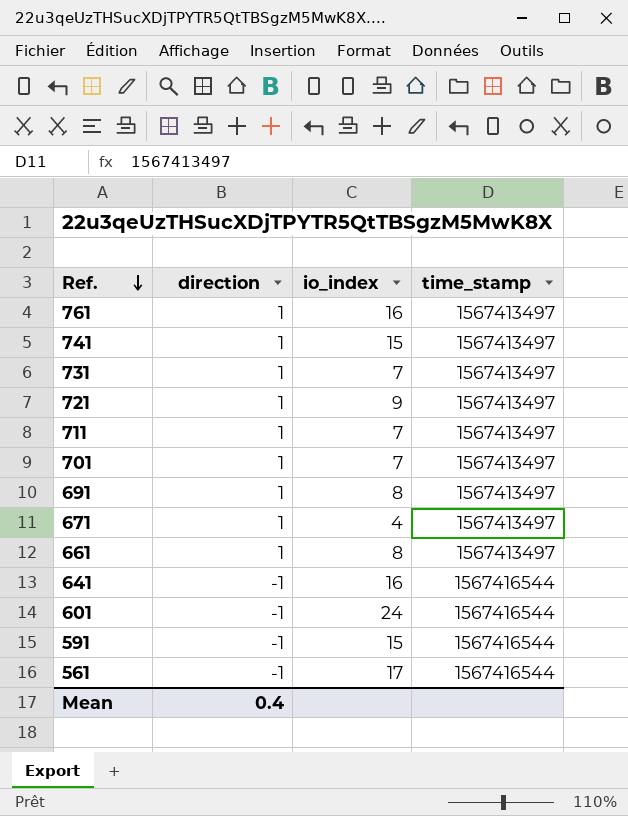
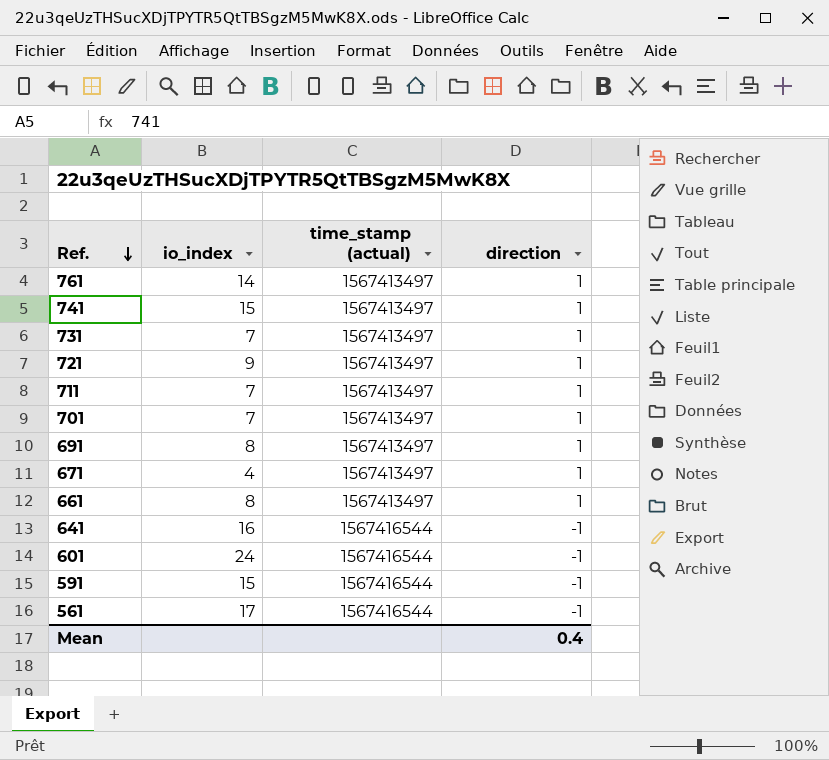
column name: time_stamp -> time_stamp (actual)
column direction | position: 2 -> 4
761 | io_index: 16 -> 14

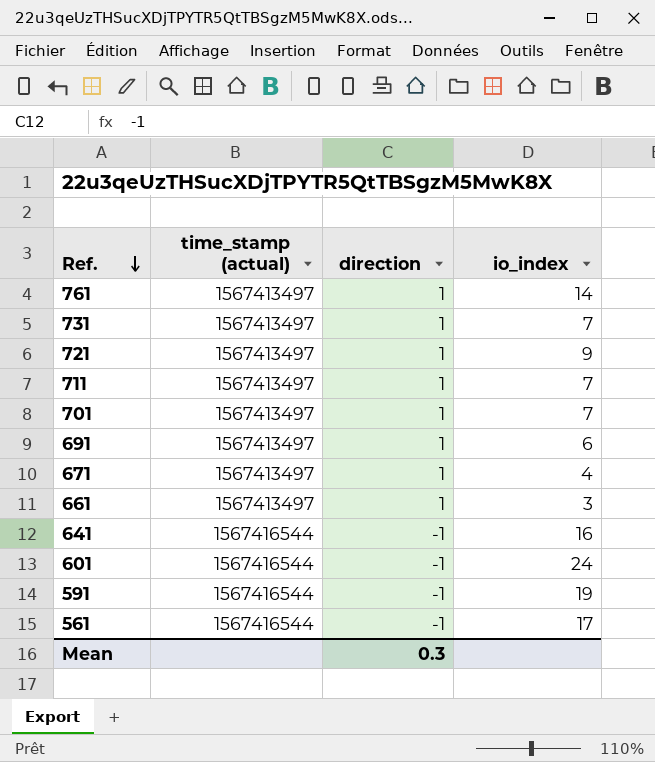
column io_index | position: 2 -> 4
row 741: 15 | 1567413497 | 1 -> none
691 | io_index: 8 -> 6
661 | io_index: 8 -> 3
591 | io_index: 15 -> 19
Mean | direction: 0.4 -> 0.3

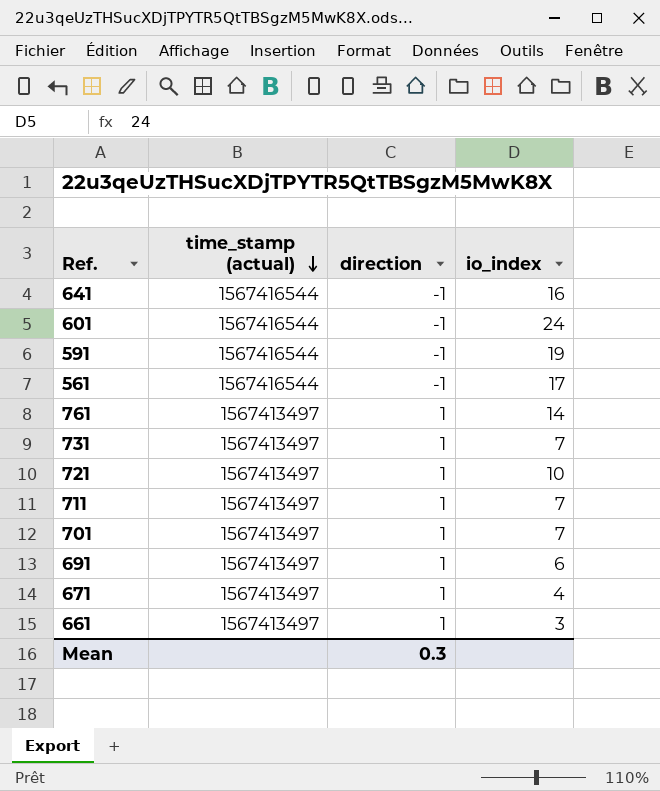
row order: Ref. descending -> time_stamp (actual) descending
721 | io_index: 9 -> 10

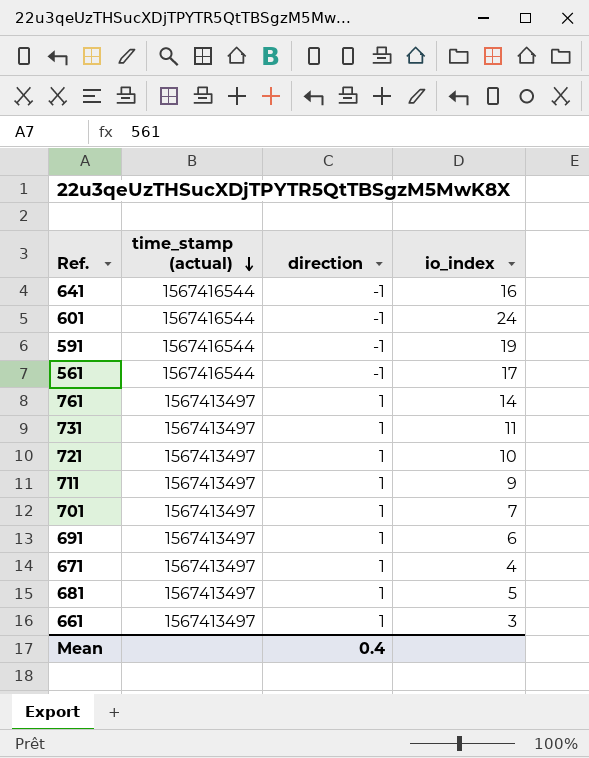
731 | io_index: 7 -> 11
711 | io_index: 7 -> 9
row 681: none -> 1567413497 | 1 | 5
Mean | direction: 0.3 -> 0.4

